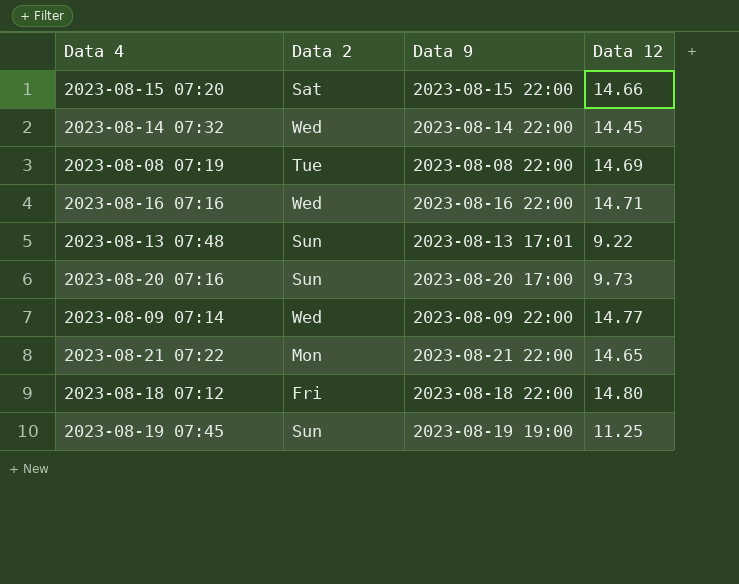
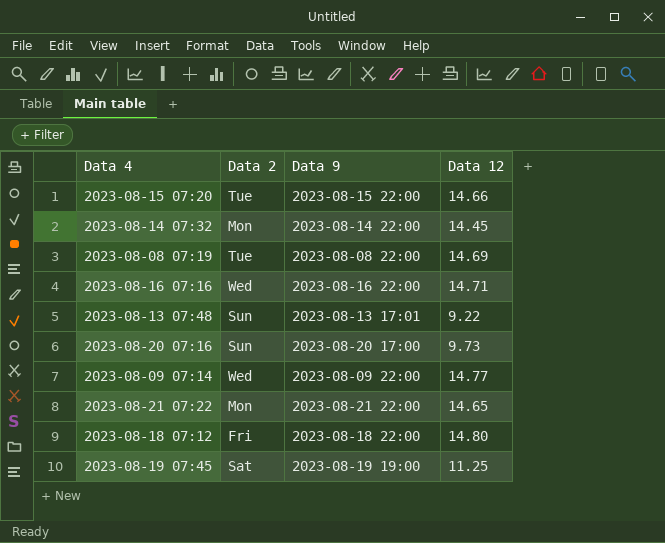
2023-08-15 07:20 | Data 2: Sat -> Tue
2023-08-14 07:32 | Data 2: Wed -> Mon
2023-08-19 07:45 | Data 2: Sun -> Sat

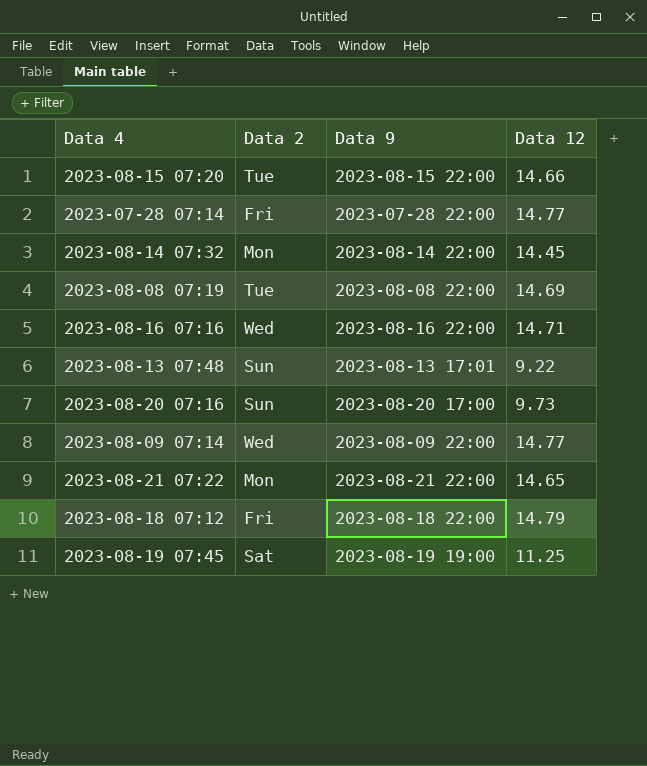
row 2023-07-28 07:14: none -> Fri | 2023-07-28 22:00 | 14.77
2023-08-18 07:12 | Data 12: 14.80 -> 14.79

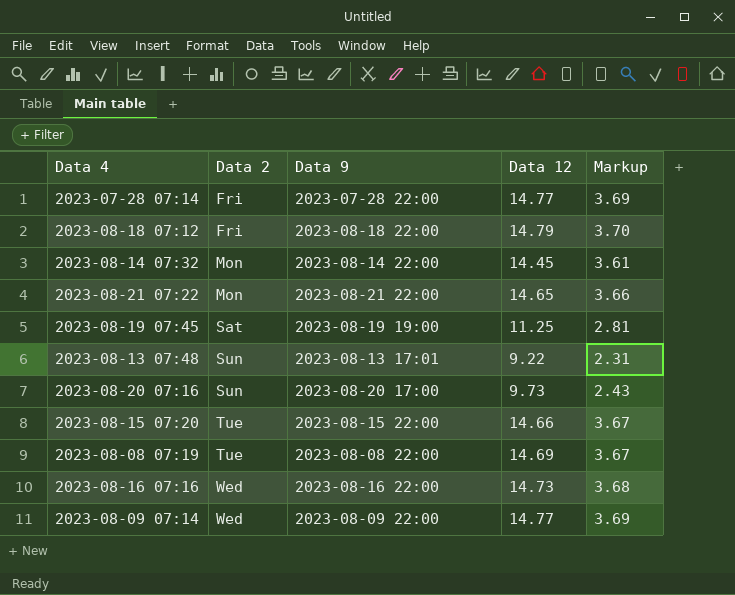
row order: none -> Data 2 ascending
column Markup | formula: none -> [Data 12] * 0.25
2023-08-16 07:16 | Data 12: 14.71 -> 14.73

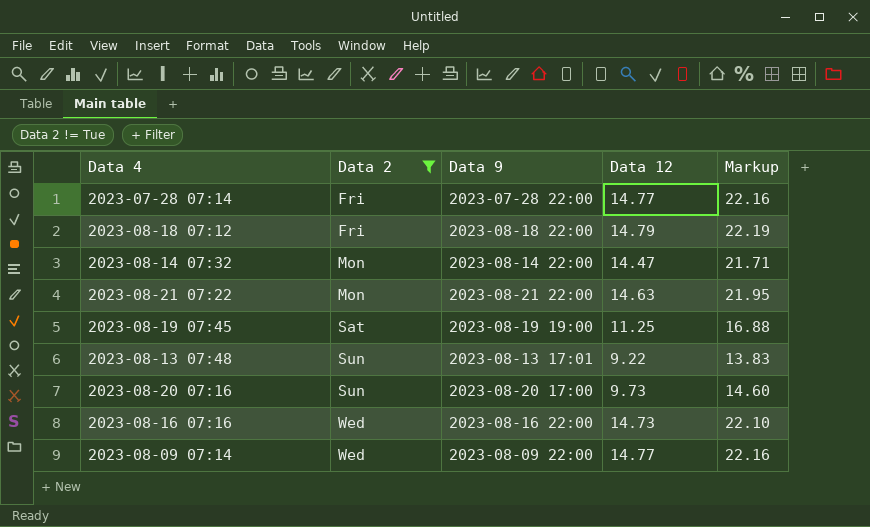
filter: none -> Data 2 != Tue
column Markup | formula: [Data 12] * 0.25 -> [Data 12] * 1.5
2023-08-14 07:32 | Data 12: 14.45 -> 14.47
2023-08-21 07:22 | Data 12: 14.65 -> 14.63

